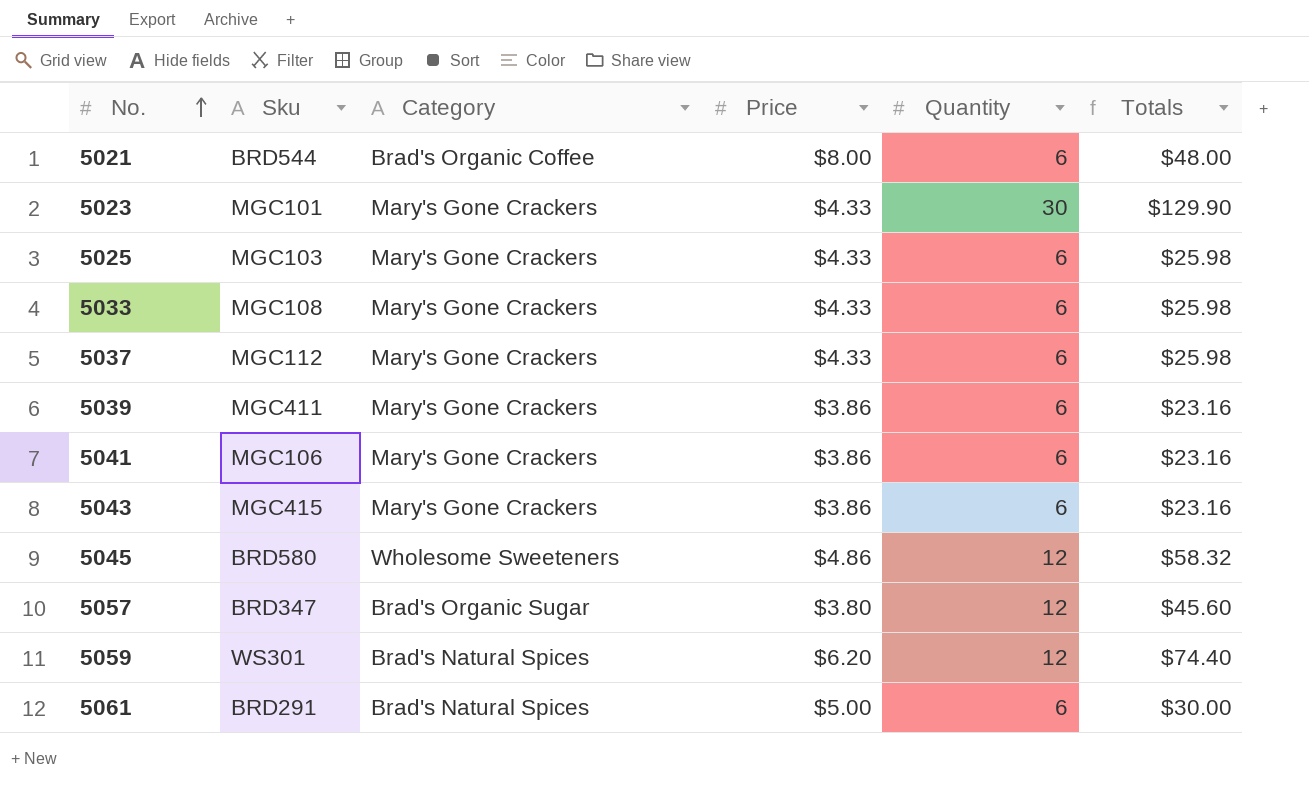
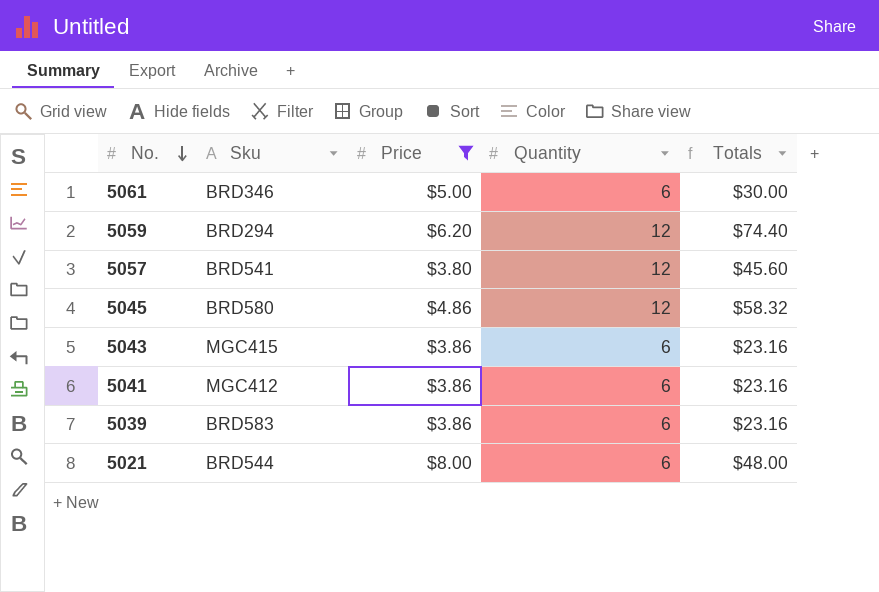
filter: none -> Price != $4.33
row order: No. ascending -> No. descending
column Category | position: 3 -> none
5061 | Sku: BRD291 -> BRD346
5059 | Sku: WS301 -> BRD294
5057 | Sku: BRD347 -> BRD541
5041 | Sku: MGC106 -> MGC412
5039 | Sku: MGC411 -> BRD583

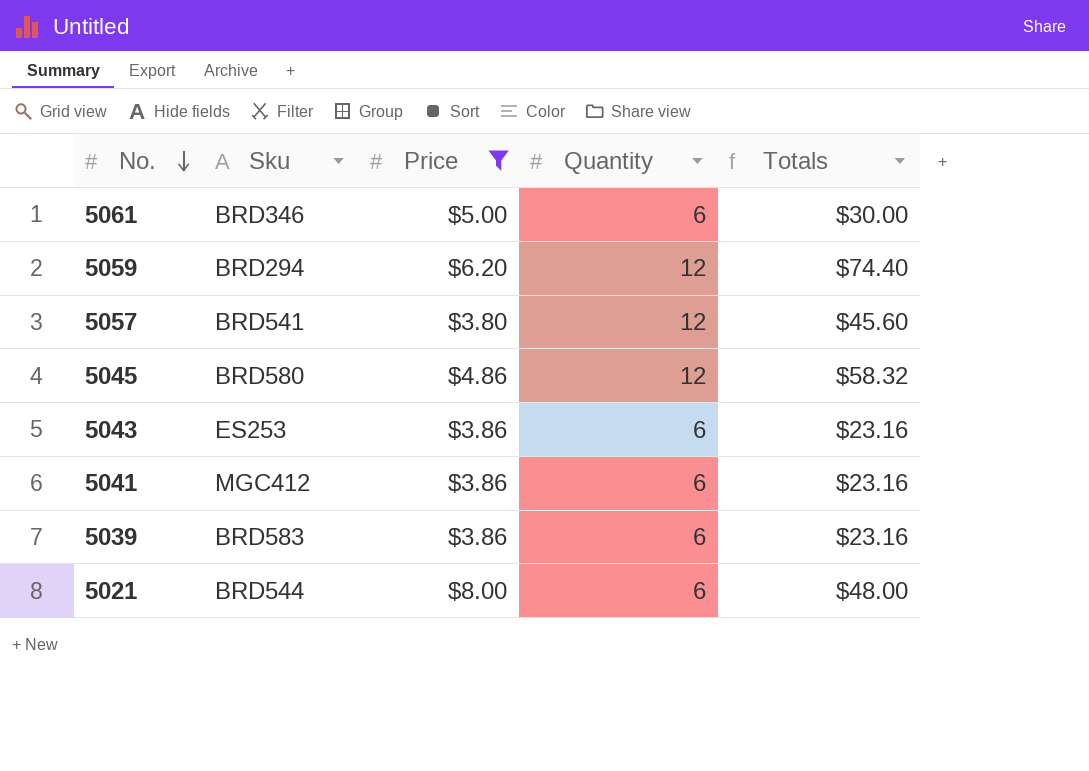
5043 | Sku: MGC415 -> ES253

